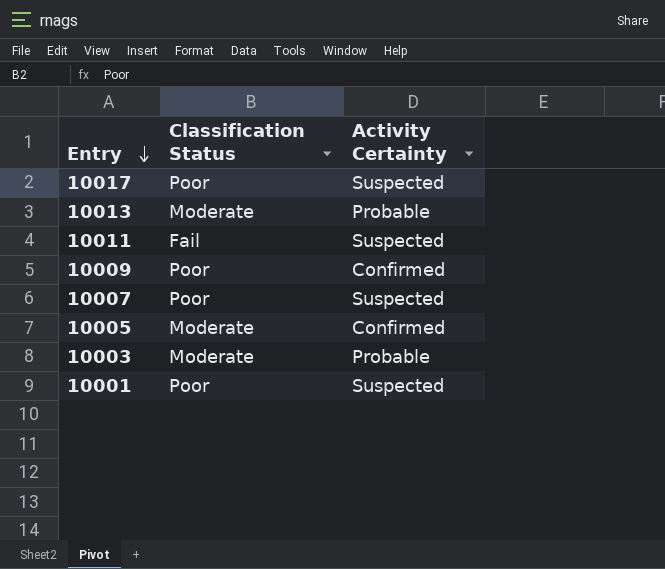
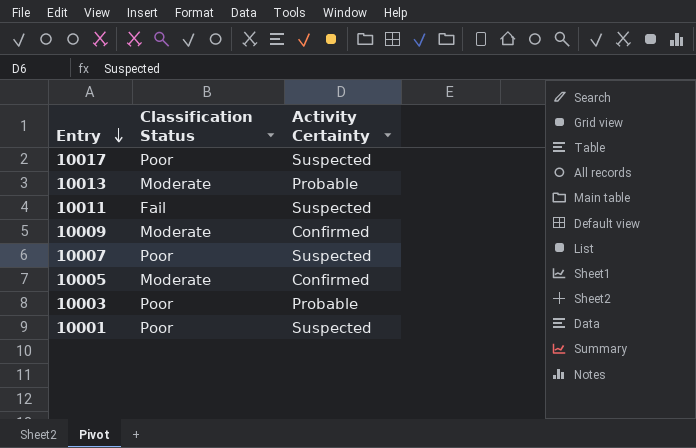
10009 | Classification Status: Poor -> Moderate
10003 | Classification Status: Moderate -> Poor

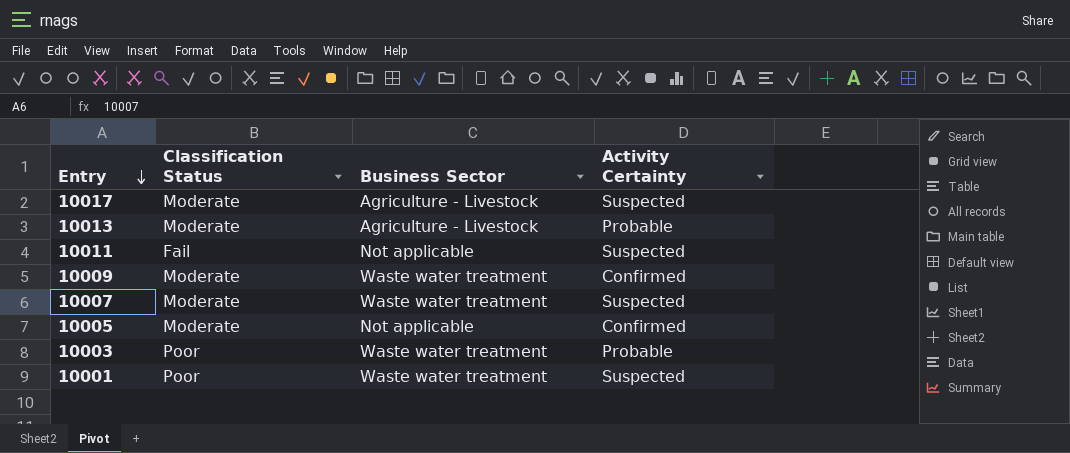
column Business Sector | position: none -> 3
10017 | Classification Status: Poor -> Moderate
10007 | Classification Status: Poor -> Moderate

